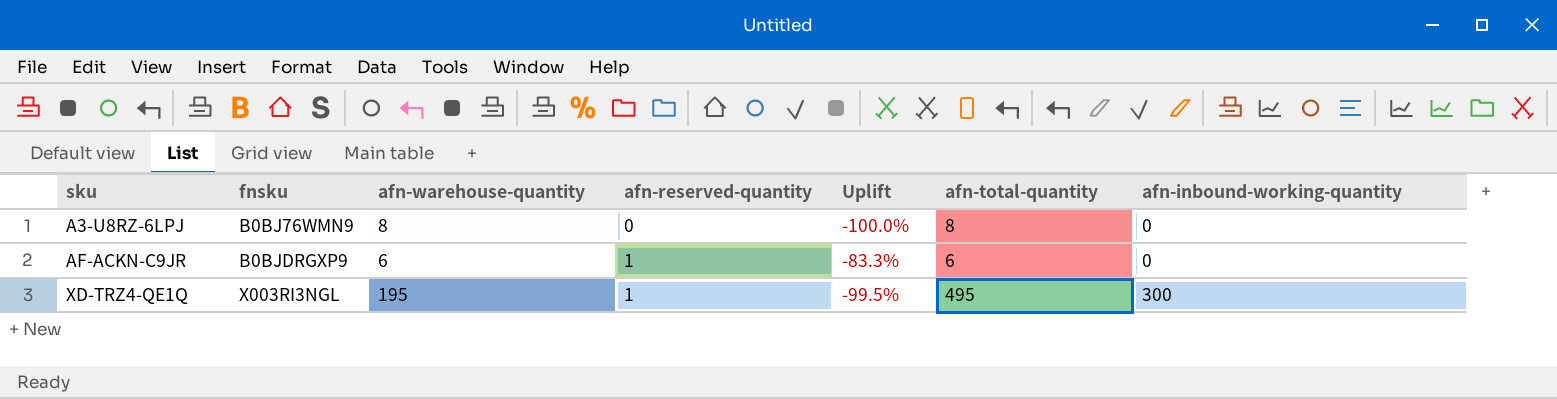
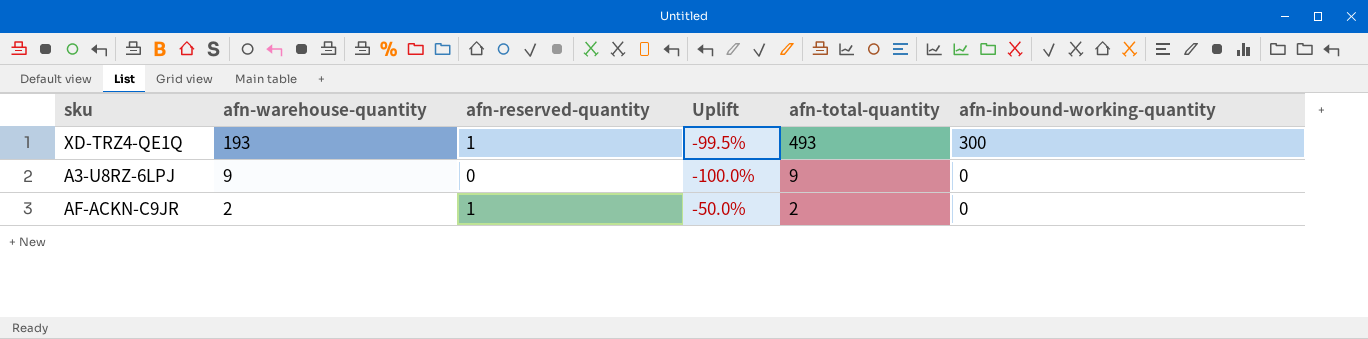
row order: sku ascending -> afn-warehouse-quantity descending
column fnsku | position: 2 -> none
XD-TRZ4-QE1Q | afn-warehouse-quantity: 195 -> 193
XD-TRZ4-QE1Q | afn-total-quantity: 495 -> 493
A3-U8RZ-6LPJ | afn-warehouse-quantity: 8 -> 9
A3-U8RZ-6LPJ | afn-total-quantity: 8 -> 9
AF-ACKN-C9JR | afn-warehouse-quantity: 6 -> 2
AF-ACKN-C9JR | Uplift: -83.3% -> -50.0%
AF-ACKN-C9JR | afn-total-quantity: 6 -> 2

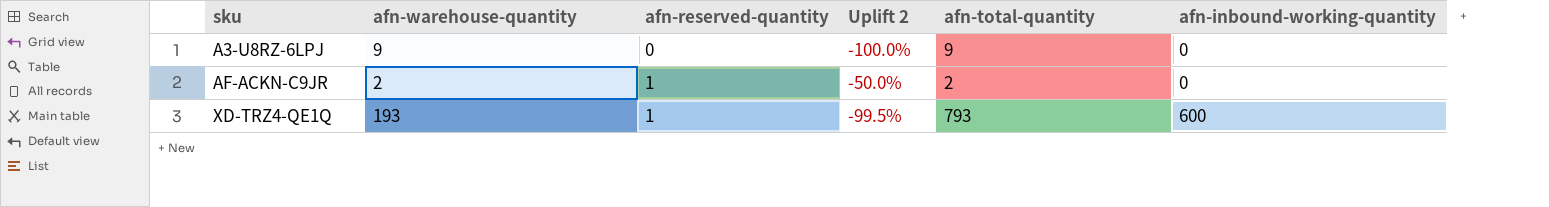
row order: afn-warehouse-quantity descending -> sku ascending
column name: Uplift -> Uplift 2
XD-TRZ4-QE1Q | afn-total-quantity: 493 -> 793
XD-TRZ4-QE1Q | afn-inbound-working-quantity: 300 -> 600

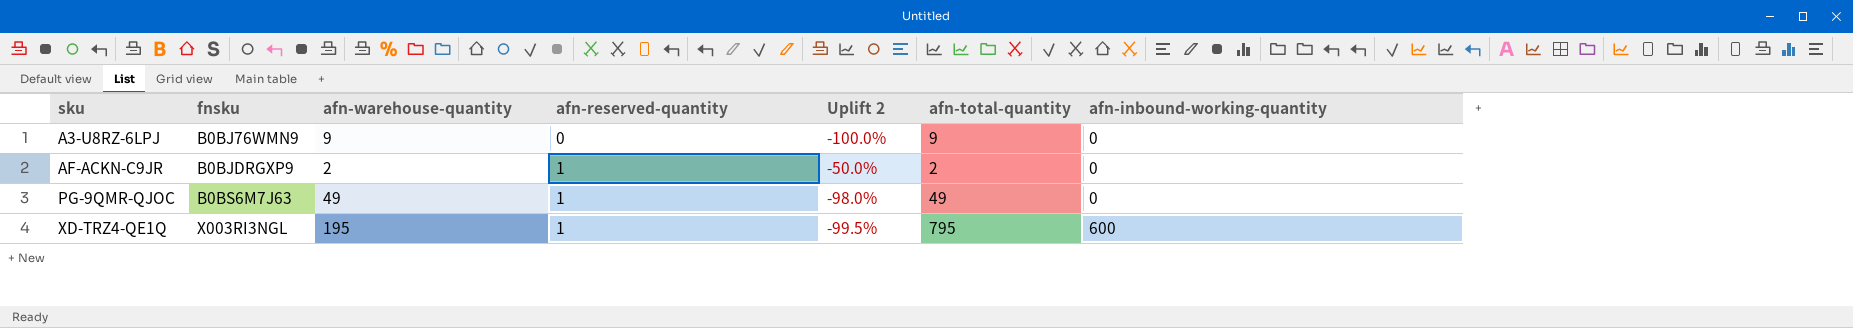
column fnsku | position: none -> 2
row PG-9QMR-QJOC: none -> B0BS6M7J63 | 49 | 1 | -98.0% | 49 | 0
XD-TRZ4-QE1Q | afn-warehouse-quantity: 193 -> 195
XD-TRZ4-QE1Q | afn-total-quantity: 793 -> 795

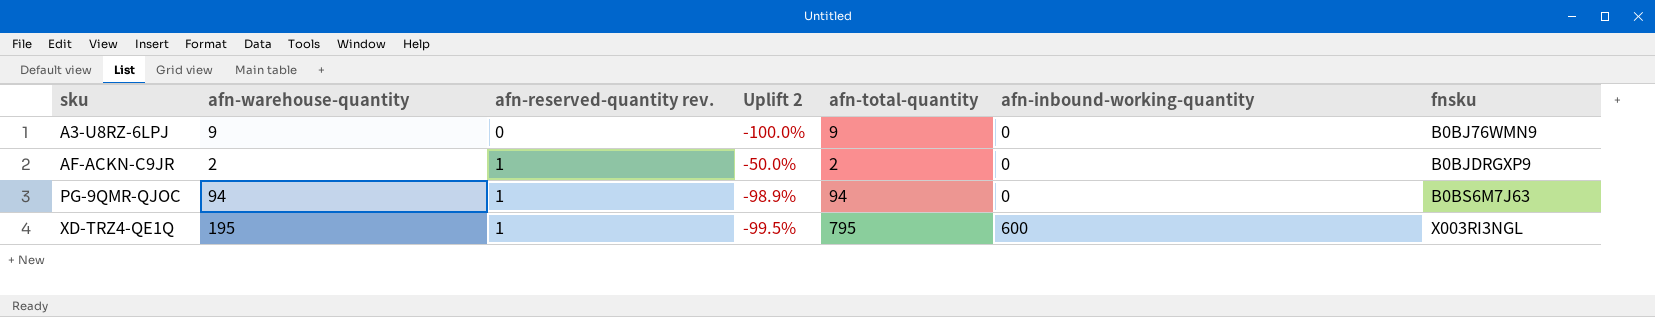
column name: afn-reserved-quantity -> afn-reserved-quantity rev.
column fnsku | position: 2 -> 7
PG-9QMR-QJOC | afn-warehouse-quantity: 49 -> 94
PG-9QMR-QJOC | Uplift 2: -98.0% -> -98.9%
PG-9QMR-QJOC | afn-total-quantity: 49 -> 94

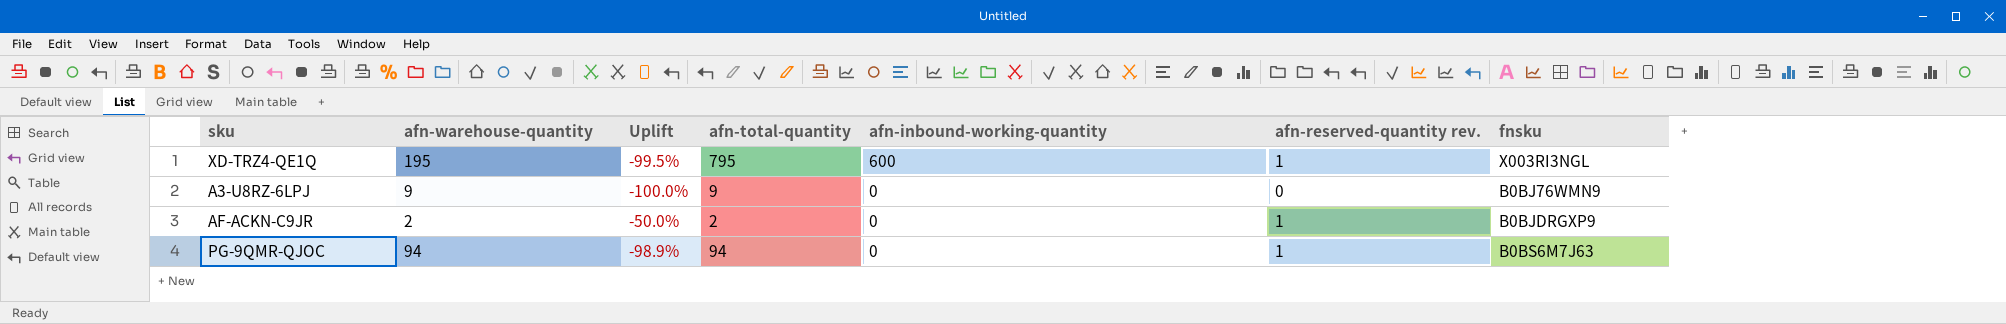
row order: sku ascending -> afn-inbound-working-quantity descending
column name: Uplift 2 -> Uplift
column afn-reserved-quantity rev. | position: 3 -> 6

